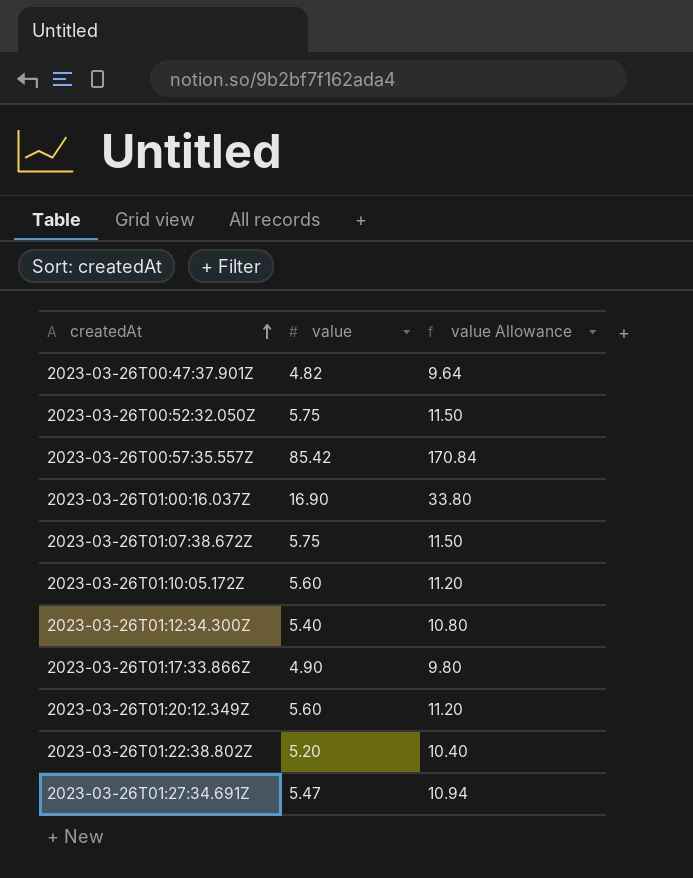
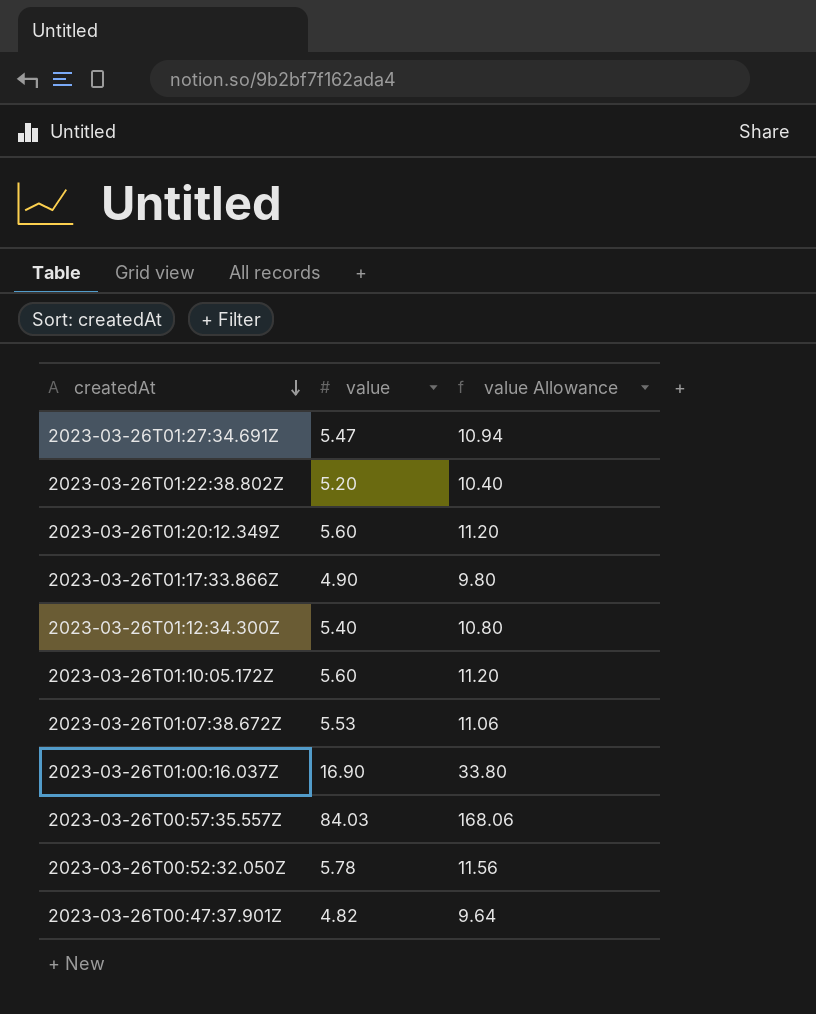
row order: createdAt ascending -> createdAt descending
2023-03-26T01:07:38.672Z | value: 5.75 -> 5.53
2023-03-26T01:07:38.672Z | value Allowance: 11.50 -> 11.06
2023-03-26T00:57:35.557Z | value: 85.42 -> 84.03
2023-03-26T00:57:35.557Z | value Allowance: 170.84 -> 168.06
2023-03-26T00:52:32.050Z | value: 5.75 -> 5.78
2023-03-26T00:52:32.050Z | value Allowance: 11.50 -> 11.56

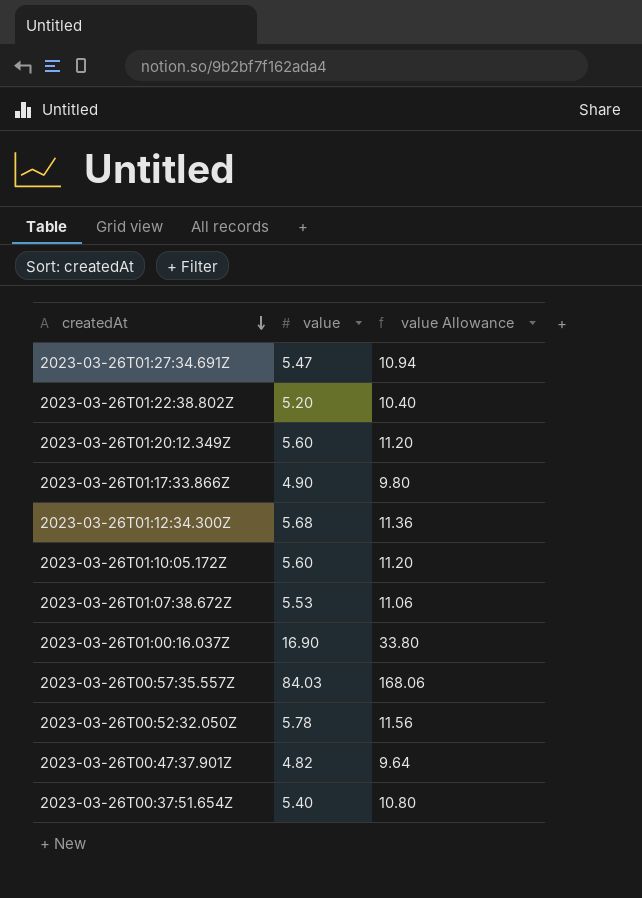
2023-03-26T01:12:34.300Z | value: 5.40 -> 5.68
2023-03-26T01:12:34.300Z | value Allowance: 10.80 -> 11.36
row 2023-03-26T00:37:51.654Z: none -> 5.40 | 10.80

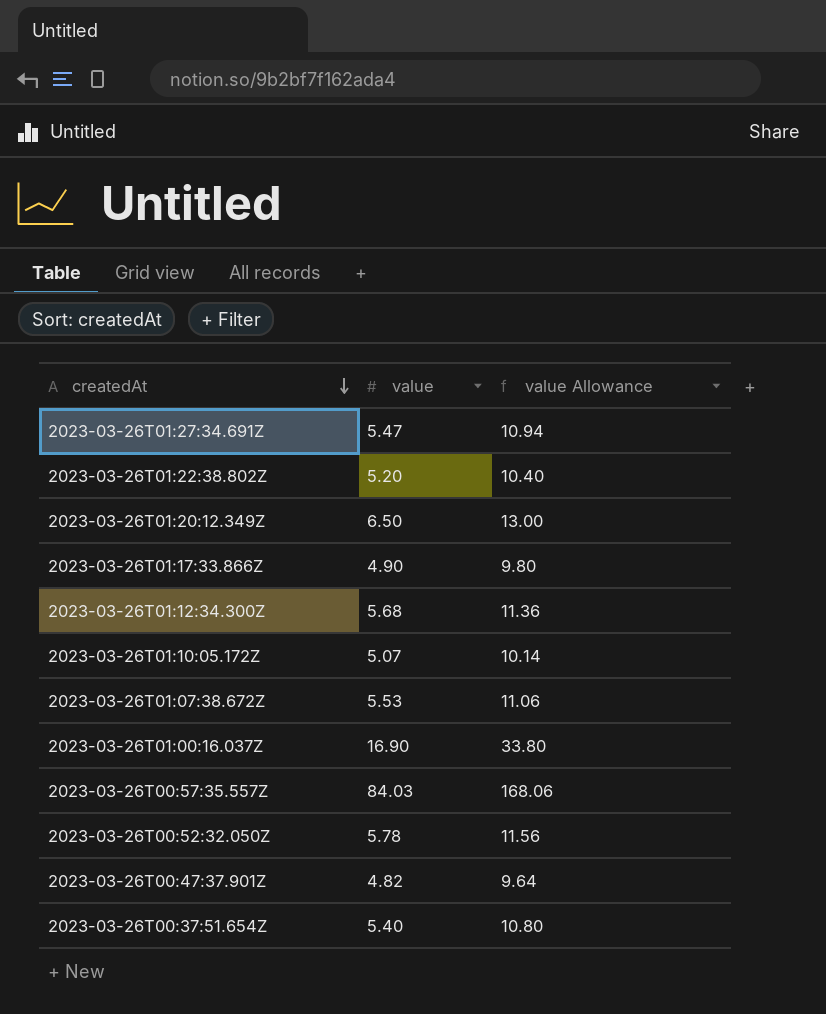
2023-03-26T01:20:12.349Z | value: 5.60 -> 6.50
2023-03-26T01:20:12.349Z | value Allowance: 11.20 -> 13.00
2023-03-26T01:10:05.172Z | value: 5.60 -> 5.07
2023-03-26T01:10:05.172Z | value Allowance: 11.20 -> 10.14

